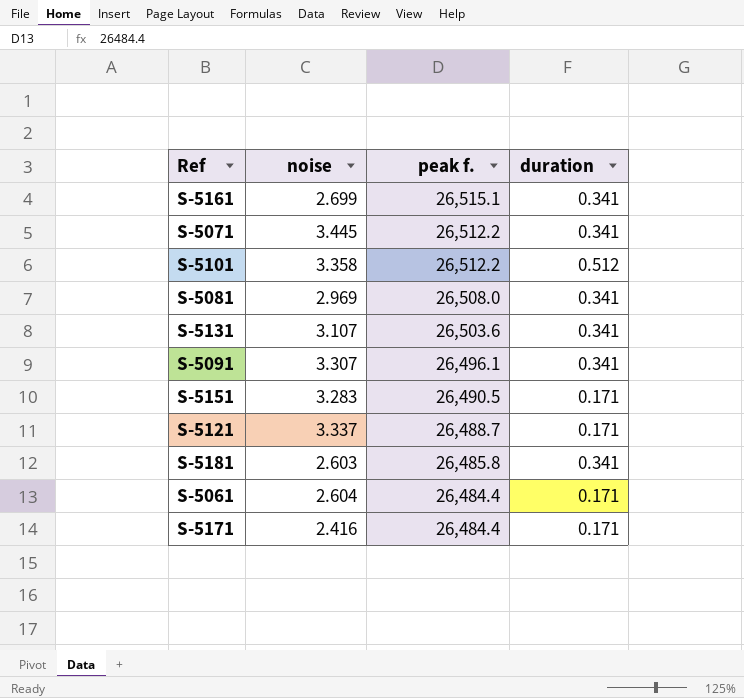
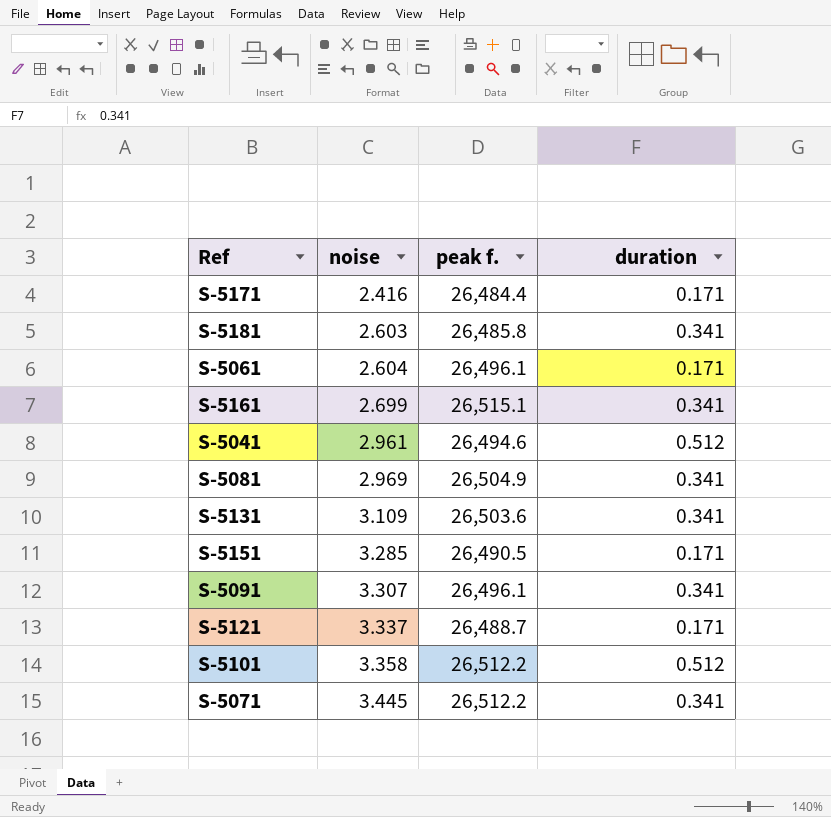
row order: peak f. descending -> noise ascending
S-5061 | peak f.: 26,484.4 -> 26,496.1
row S-5041: none -> 2.961 | 26,494.6 | 0.512
S-5081 | peak f.: 26,508.0 -> 26,504.9
S-5131 | noise: 3.107 -> 3.109
S-5151 | noise: 3.283 -> 3.285

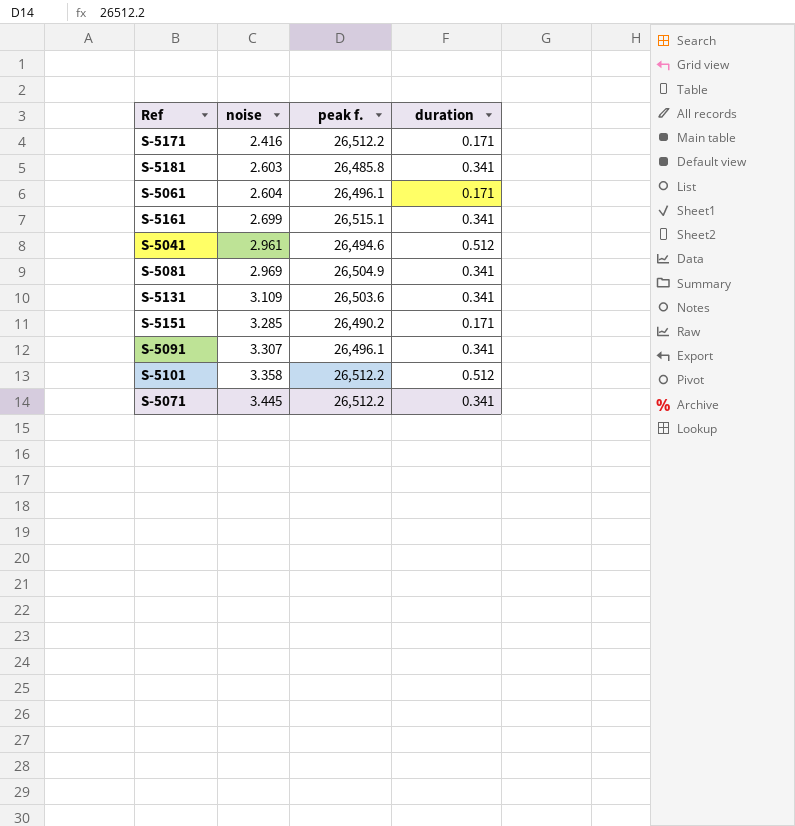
row S-5121: 3.337 | 26,488.7 | 0.171 -> none
S-5171 | peak f.: 26,484.4 -> 26,512.2
S-5151 | peak f.: 26,490.5 -> 26,490.2

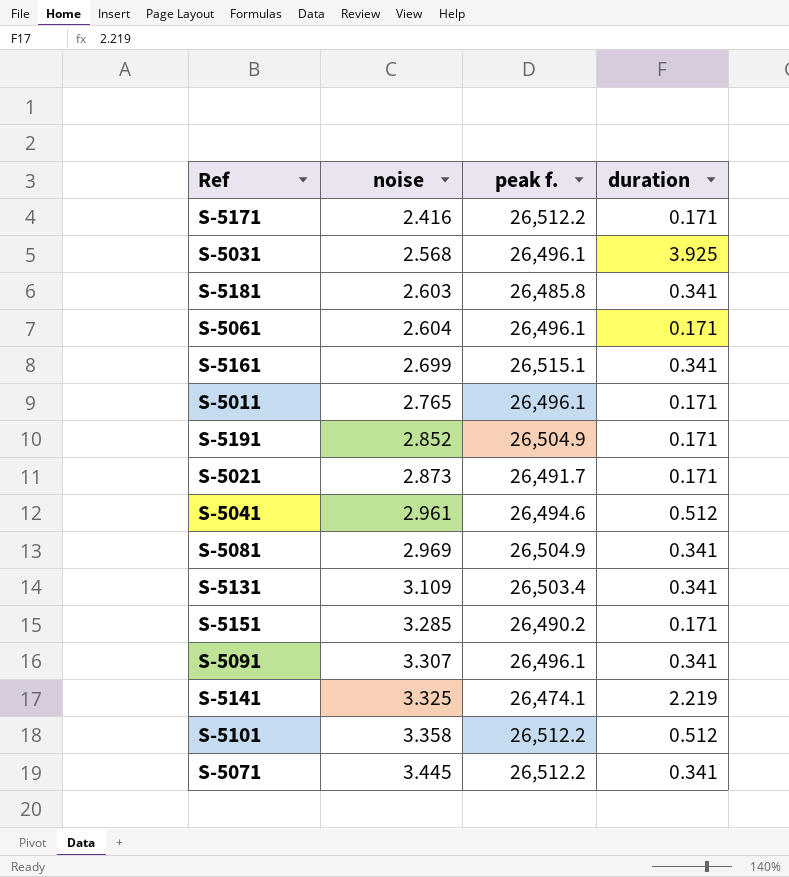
row S-5031: none -> 2.568 | 26,496.1 | 3.925
row S-5011: none -> 2.765 | 26,496.1 | 0.171
row S-5191: none -> 2.852 | 26,504.9 | 0.171
row S-5021: none -> 2.873 | 26,491.7 | 0.171
S-5131 | peak f.: 26,503.6 -> 26,503.4
row S-5141: none -> 3.325 | 26,474.1 | 2.219

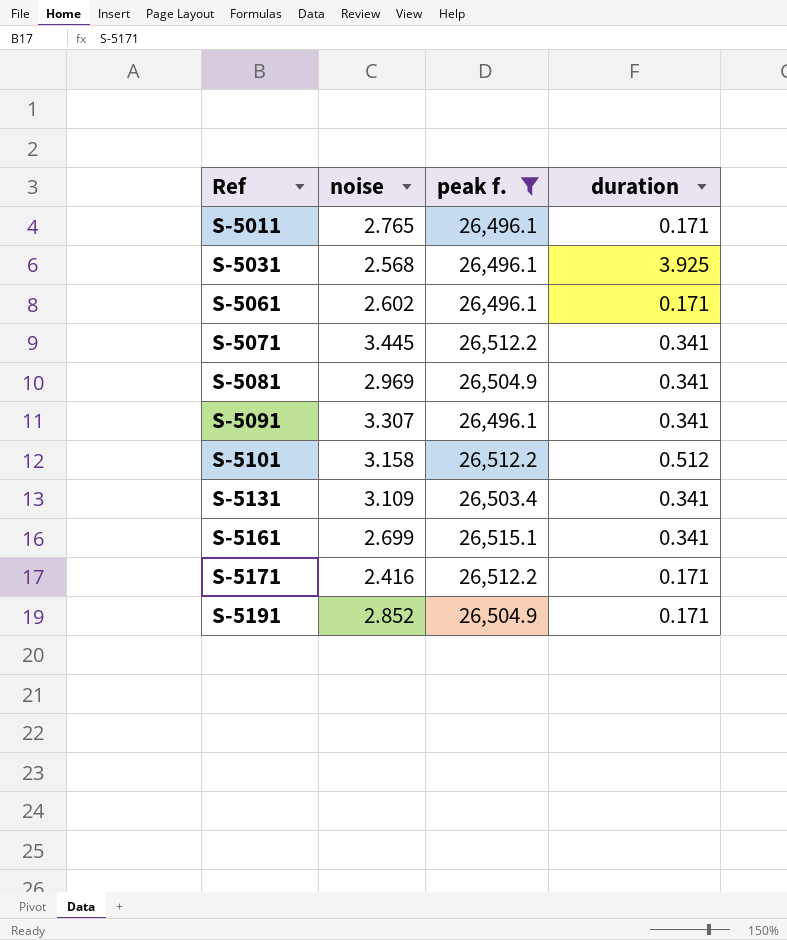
filter: none -> peak f. >= 26,496.1
row order: noise ascending -> Ref ascending
S-5061 | noise: 2.604 -> 2.602
S-5101 | noise: 3.358 -> 3.158

